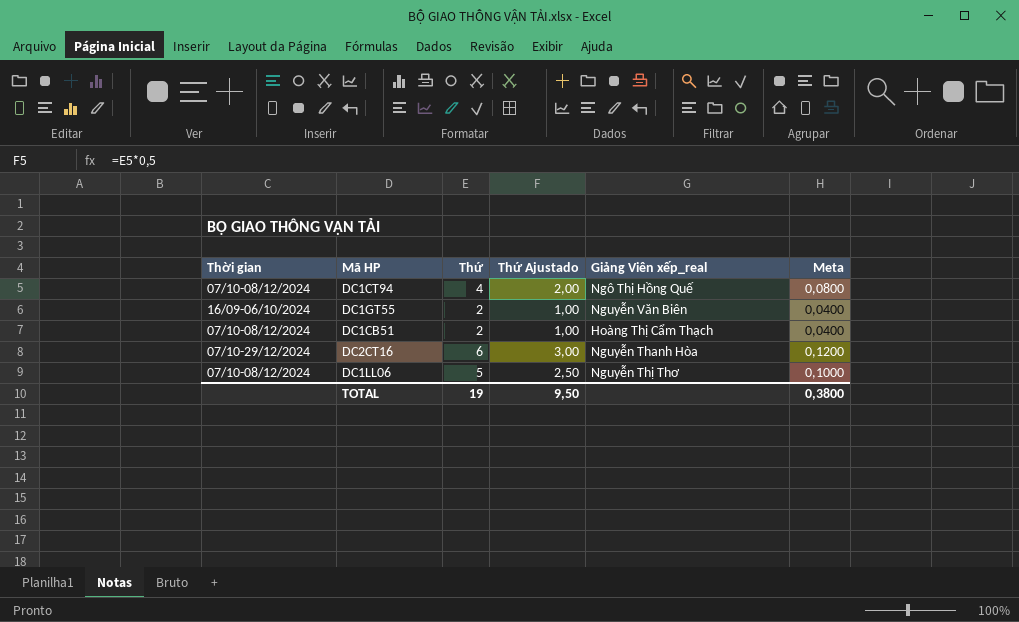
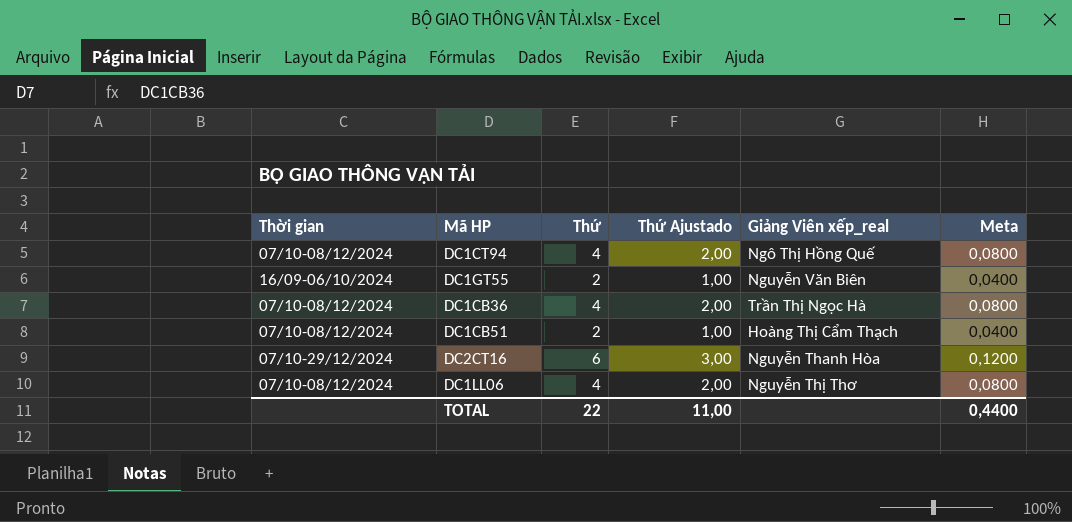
row DC1CB36: none -> 07/10-08/12/2024 | 4 | 2,00 | Trần Thị Ngọc Hà | 0,0800
DC1LL06 | Thứ: 5 -> 4
DC1LL06 | Thứ Ajustado: 2,50 -> 2,00
DC1LL06 | Meta: 0,1000 -> 0,0800
TOTAL | Thứ: 19 -> 22
TOTAL | Thứ Ajustado: 9,50 -> 11,00
TOTAL | Meta: 0,3800 -> 0,4400

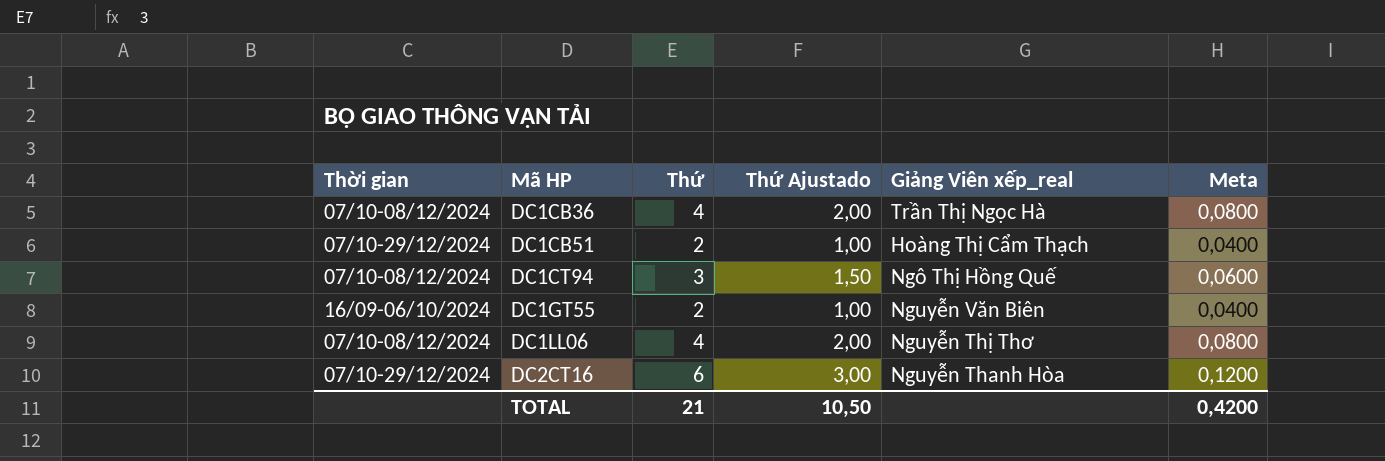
row order: none -> Mã HP ascending
DC1CB51 | Thời gian: 07/10-08/12/2024 -> 07/10-29/12/2024
DC1CT94 | Thứ: 4 -> 3
DC1CT94 | Thứ Ajustado: 2,00 -> 1,50
DC1CT94 | Meta: 0,0800 -> 0,0600
TOTAL | Thứ: 22 -> 21
TOTAL | Thứ Ajustado: 11,00 -> 10,50
TOTAL | Meta: 0,4400 -> 0,4200

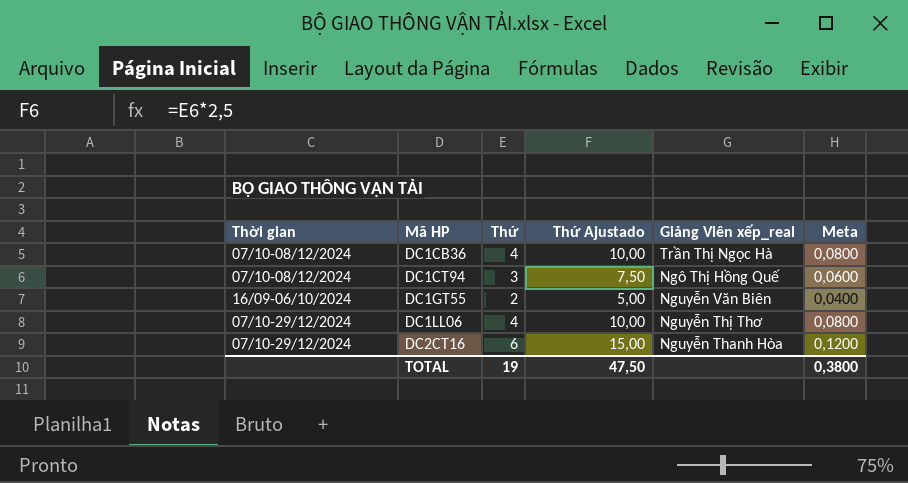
column Thứ Ajustado | formula: [Thứ] * 0,5 -> [Thứ] * 2,5
row DC1CB51: 07/10-29/12/2024 | 2 | 1,00 | Hoàng Thị Cẩm Thạch | 0,0400 -> none
DC1LL06 | Thời gian: 07/10-08/12/2024 -> 07/10-29/12/2024
TOTAL | Thứ: 21 -> 19
TOTAL | Thứ Ajustado: 10,50 -> 47,50
TOTAL | Meta: 0,4200 -> 0,3800

